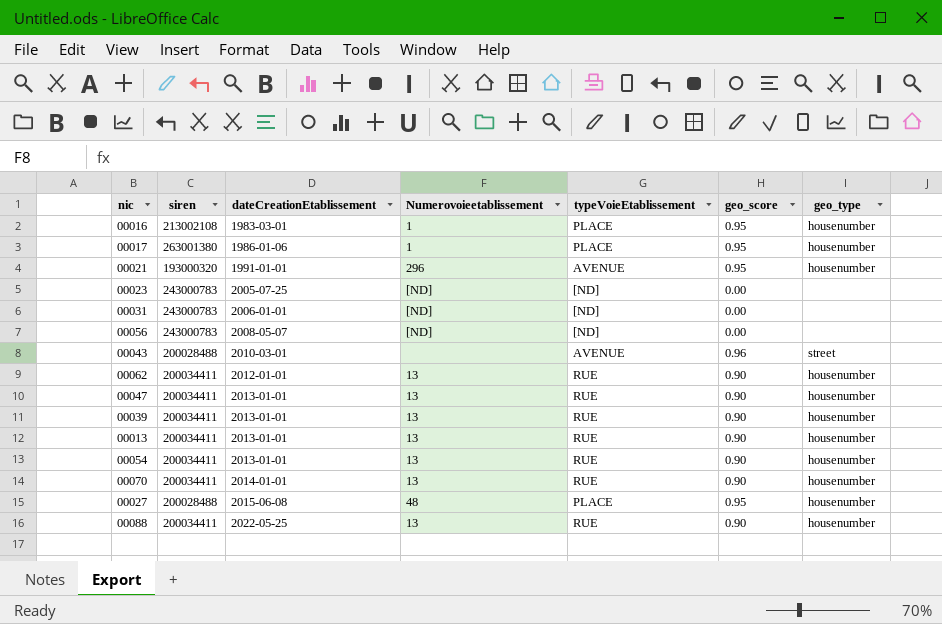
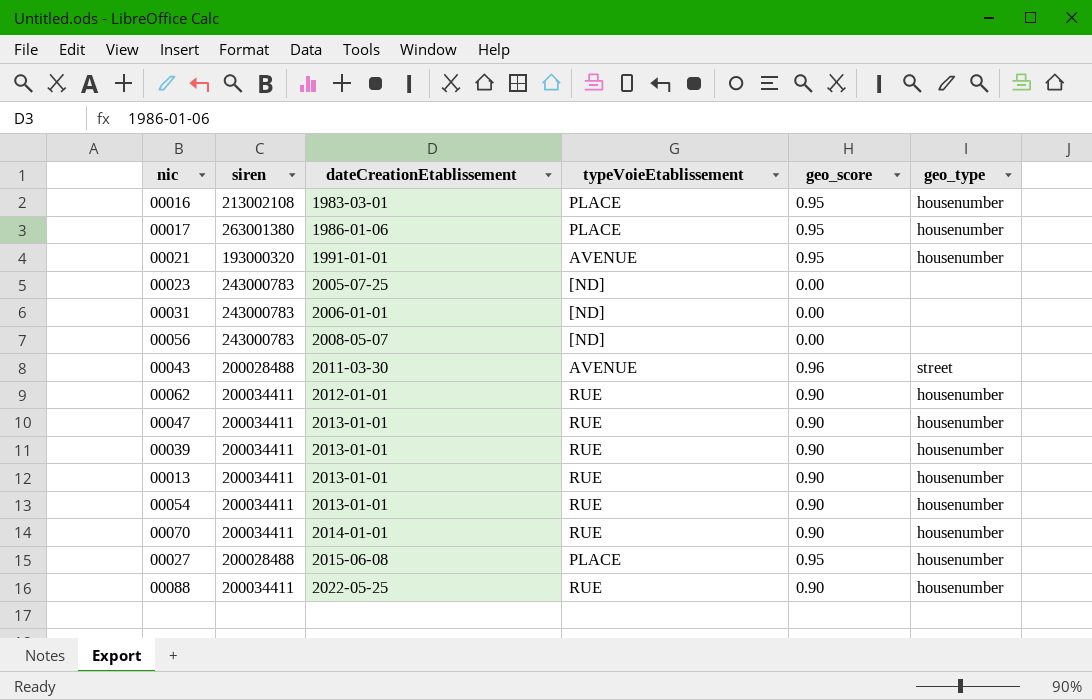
column Numerovoieetablissement | position: 4 -> none
00043 | dateCreationEtablissement: 2010-03-01 -> 2011-03-30

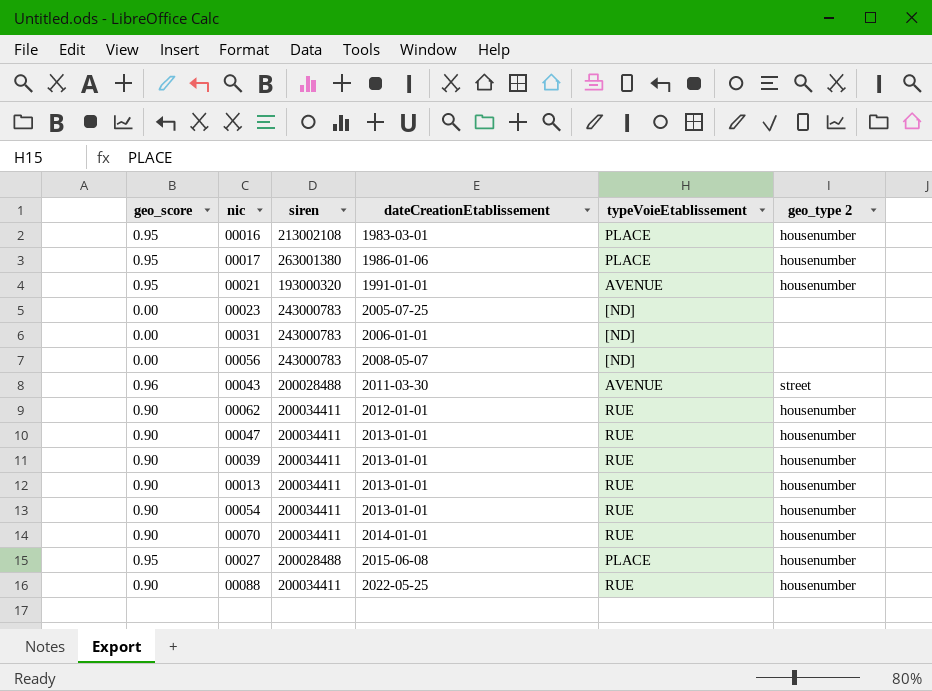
column geo_score | position: 5 -> 1
column name: geo_type -> geo_type 2

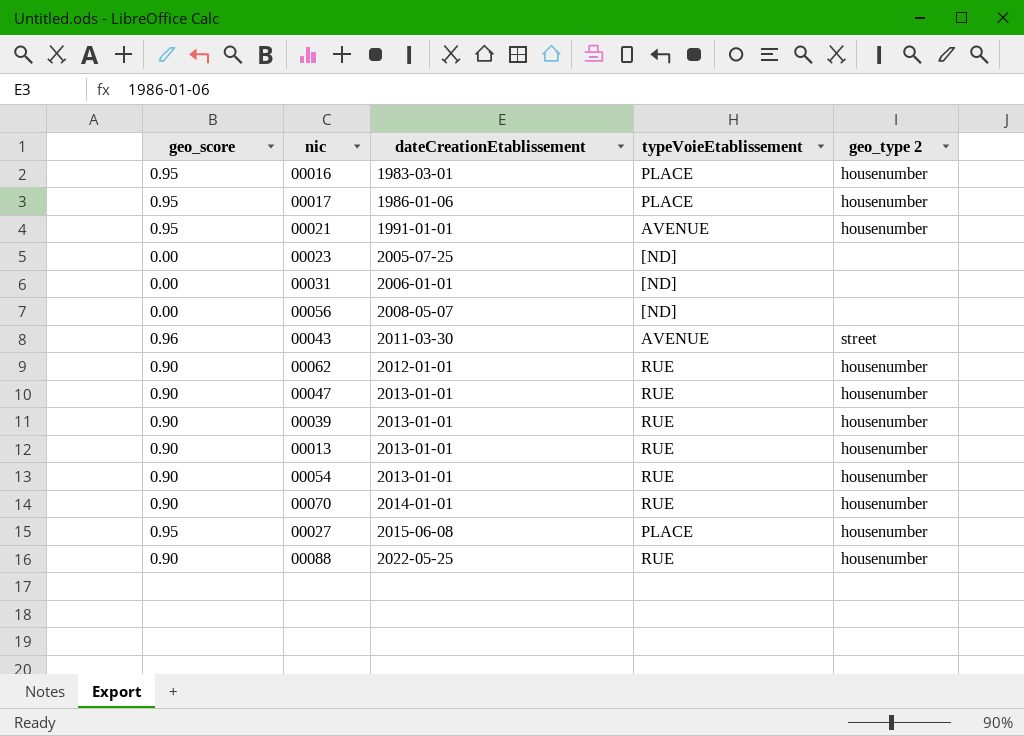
column siren | position: 3 -> none

